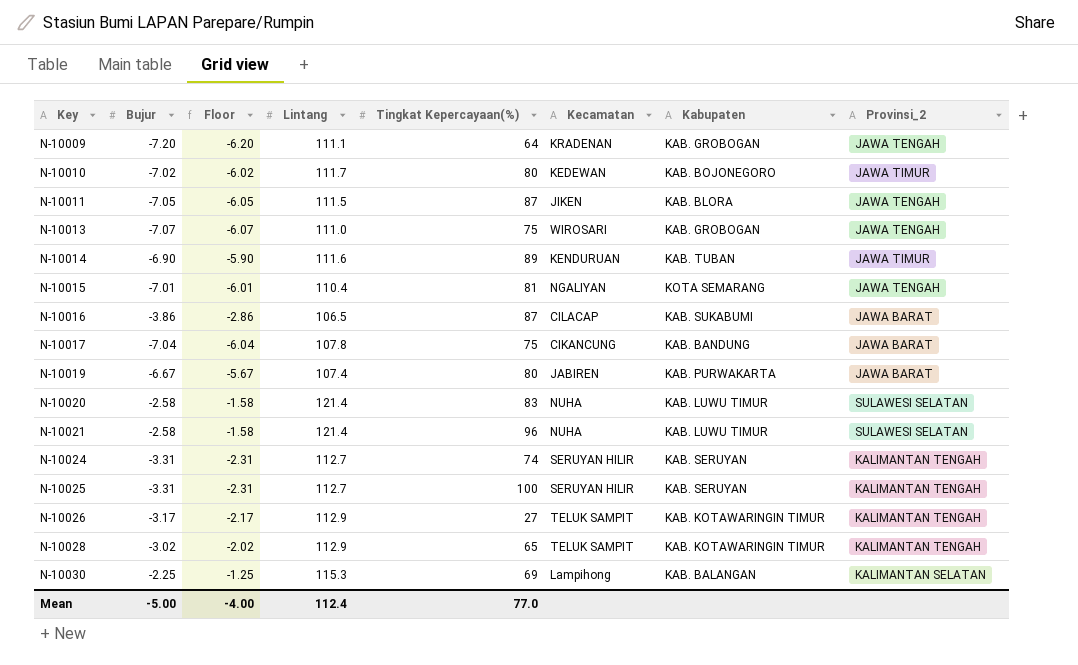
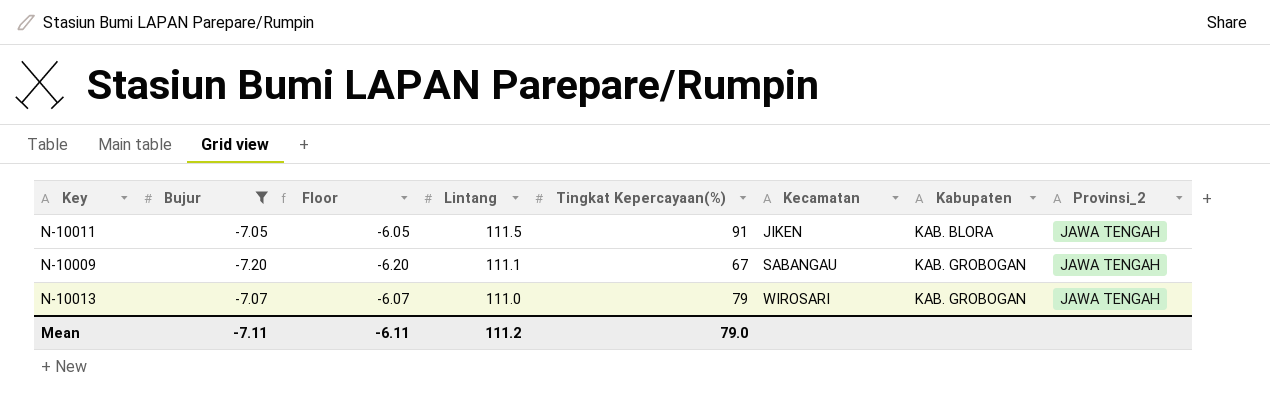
filter: none -> Bujur <= -7.05
row order: Key ascending -> Lintang descending
N-10011 | Tingkat Kepercayaan(%): 87 -> 91
N-10009 | Tingkat Kepercayaan(%): 64 -> 67
N-10009 | Kecamatan: KRADENAN -> SABANGAU
N-10013 | Tingkat Kepercayaan(%): 75 -> 79
Mean | Bujur: -5.00 -> -7.11
Mean | Floor: -4.00 -> -6.11
Mean | Lintang: 112.4 -> 111.2
Mean | Tingkat Kepercayaan(%): 77.0 -> 79.0

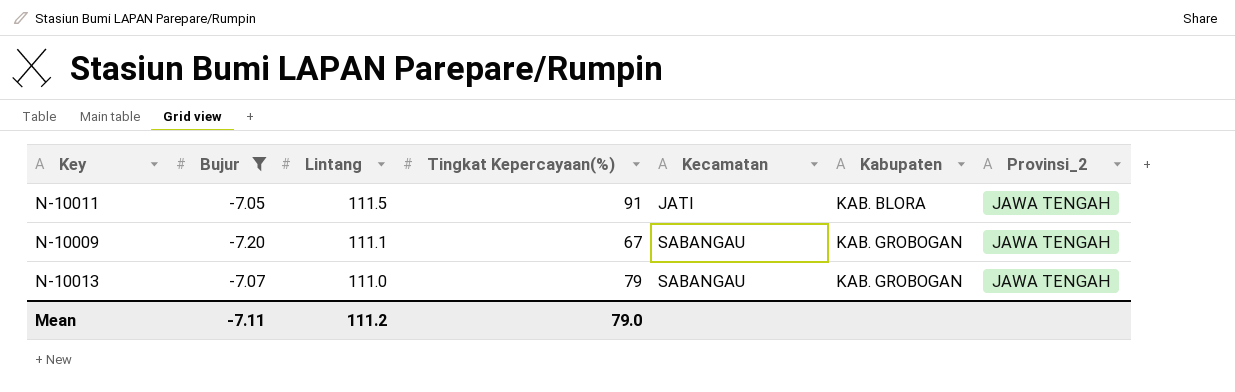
column Floor | formula: [Bujur] + 1 -> none
N-10011 | Kecamatan: JIKEN -> JATI
N-10013 | Kecamatan: WIROSARI -> SABANGAU

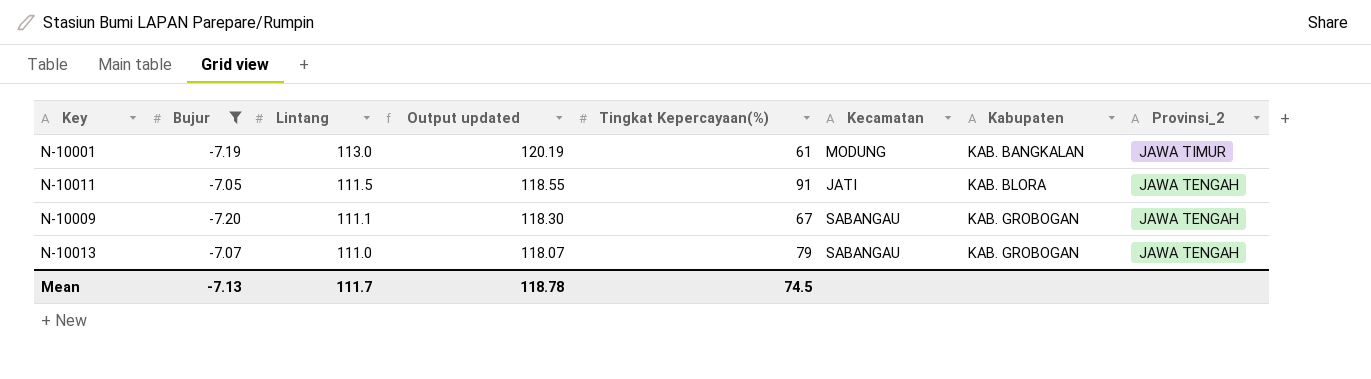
column Output updated | formula: none -> [Lintang] - [Bujur]
row N-10001: none -> -7.19 | 113.0 | 120.19 | 61 | MODUNG | KAB. BANGKALAN | JAWA TIMUR
Mean | Bujur: -7.11 -> -7.13
Mean | Lintang: 111.2 -> 111.7
Mean | Tingkat Kepercayaan(%): 79.0 -> 74.5

